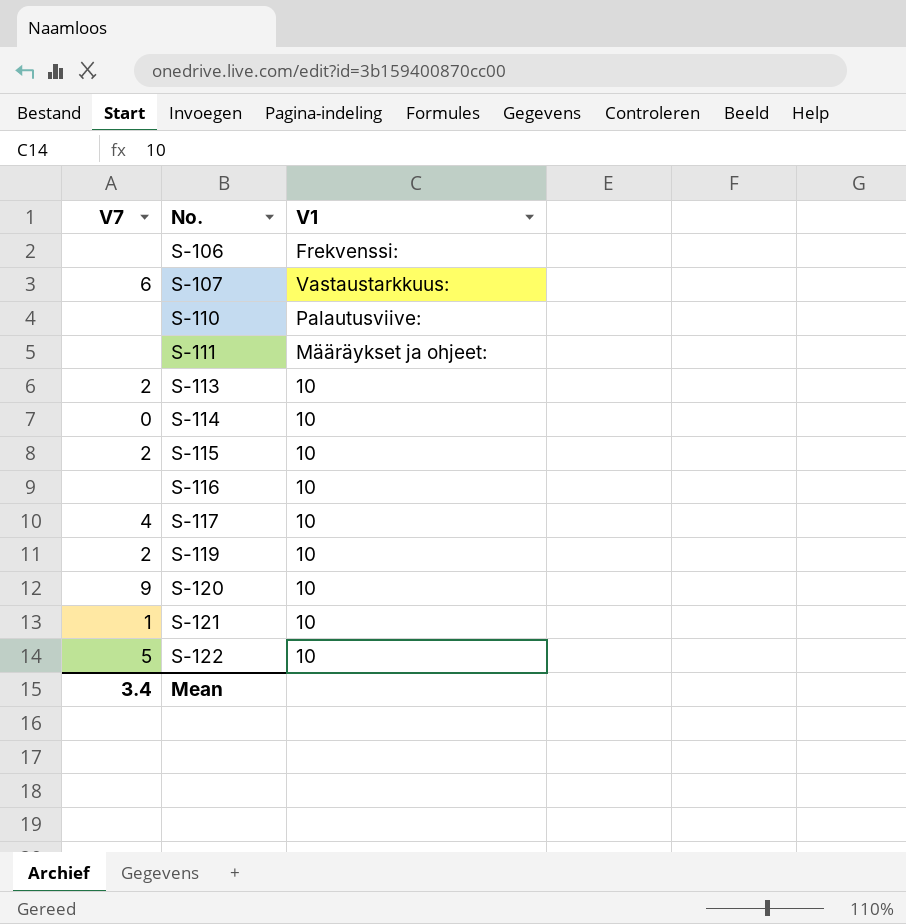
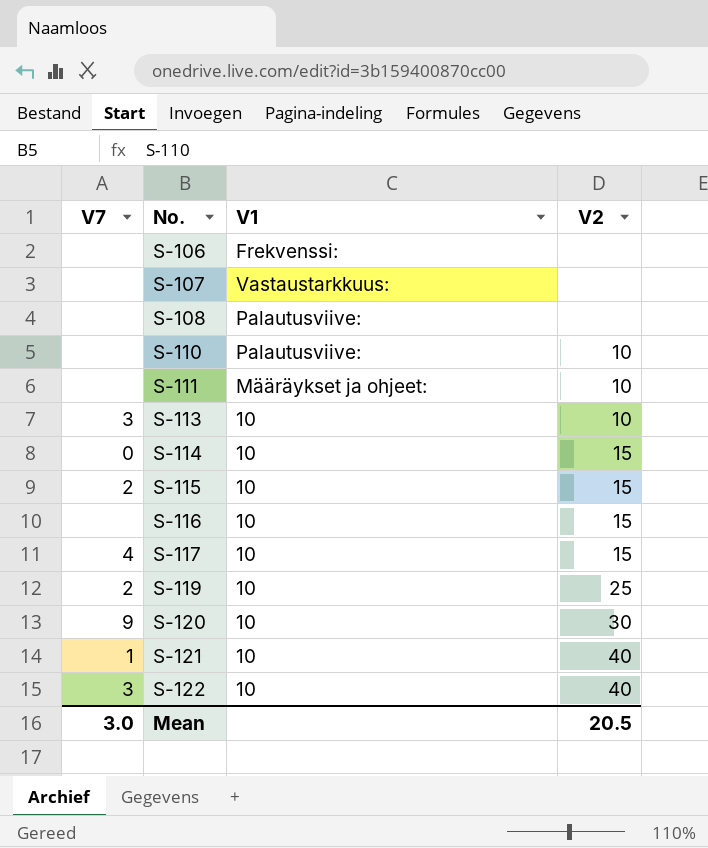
column V2 | position: none -> 4
S-107 | V7: 6 -> none
row S-108: none -> none | Palautusviive: | none
S-113 | V7: 2 -> 3
S-122 | V7: 5 -> 3
Mean | V7: 3.4 -> 3.0

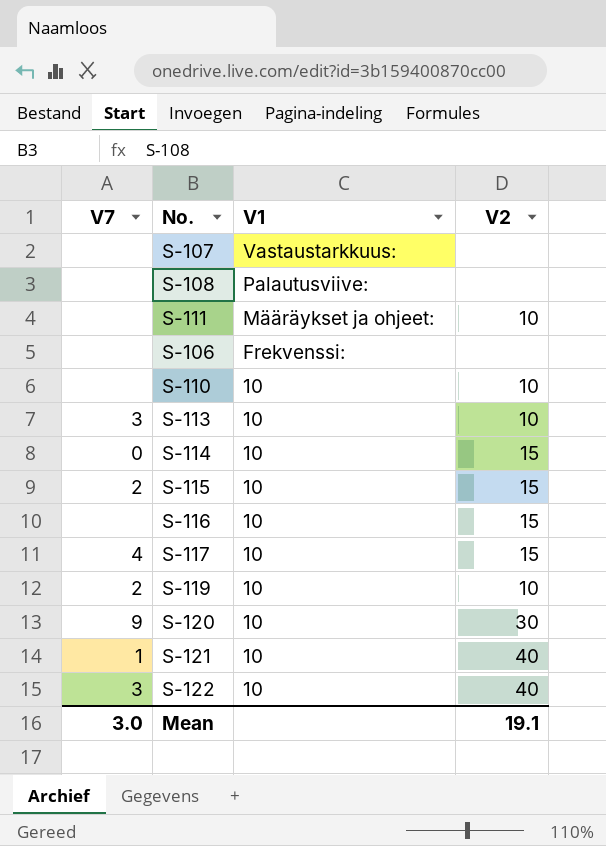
row order: No. ascending -> V1 descending
S-110 | V1: Palautusviive: -> 10
S-119 | V2: 25 -> 10
Mean | V2: 20.5 -> 19.1

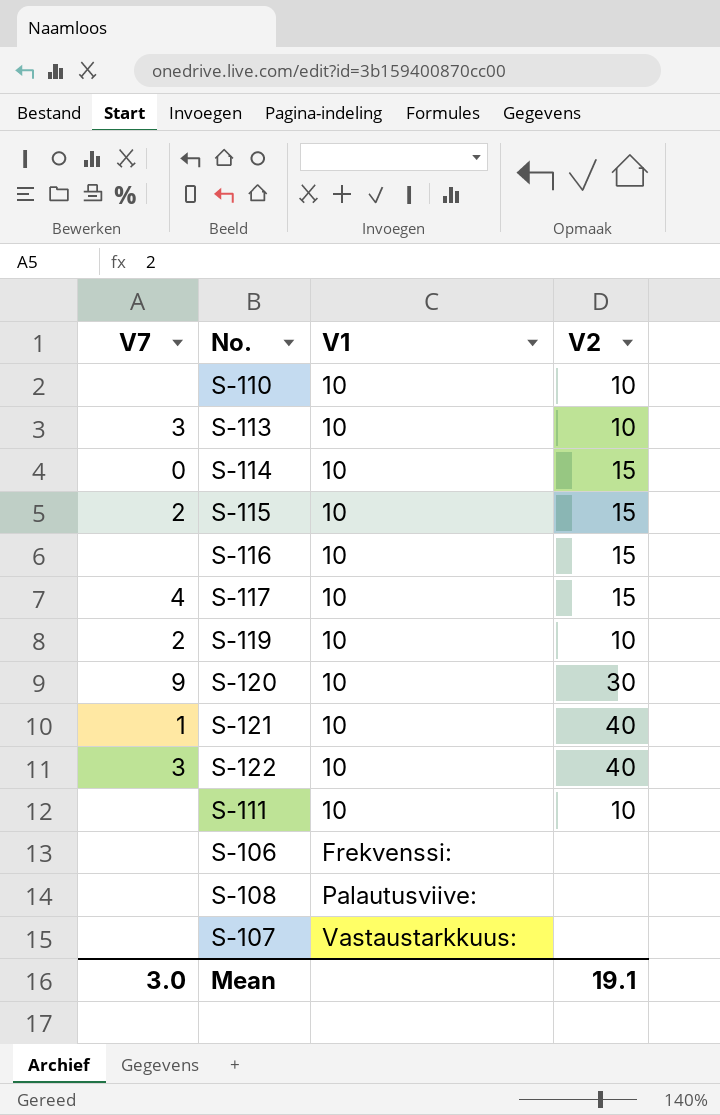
row order: V1 descending -> V1 ascending
S-111 | V1: Määräykset ja ohjeet: -> 10

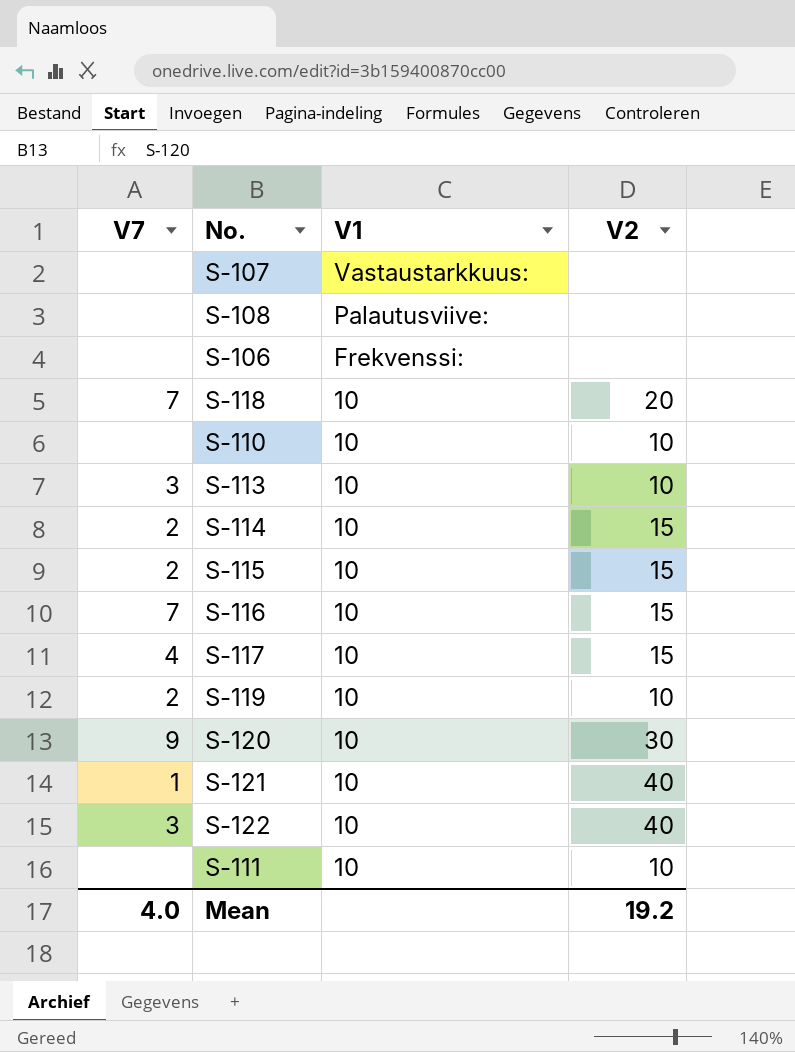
row order: V1 ascending -> V1 descending
row S-118: none -> 7 | 10 | 20
S-114 | V7: 0 -> 2
S-116 | V7: none -> 7
Mean | V7: 3.0 -> 4.0
Mean | V2: 19.1 -> 19.2

